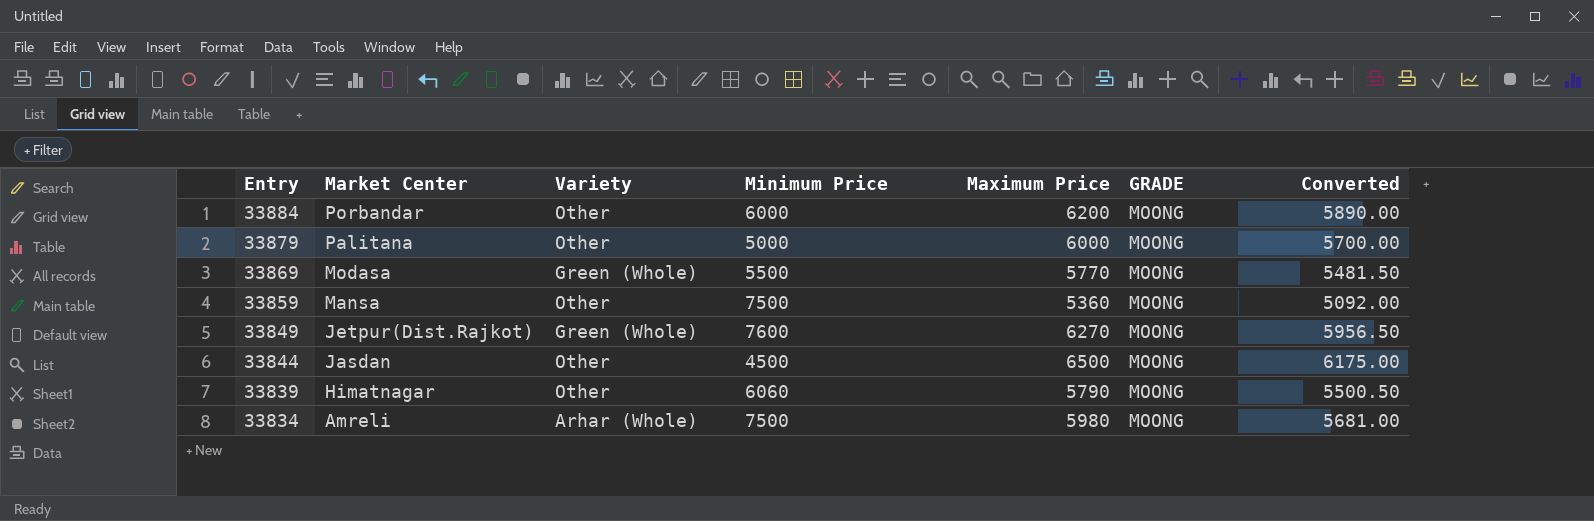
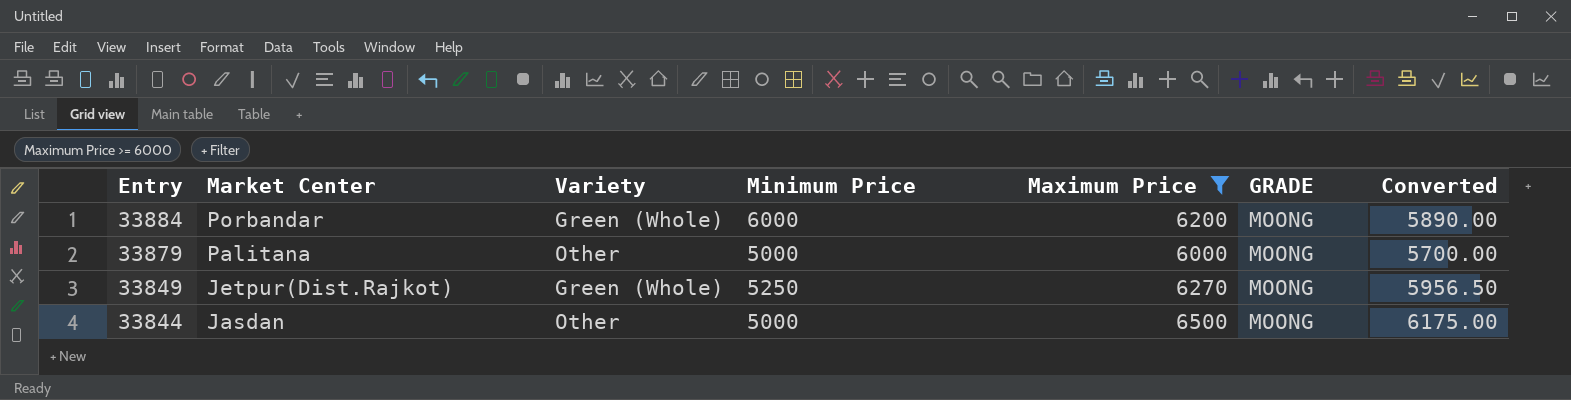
filter: none -> Maximum Price >= 6000
33884 | Variety: Other -> Green (Whole)
33849 | Minimum Price: 7600 -> 5250
33844 | Minimum Price: 4500 -> 5000

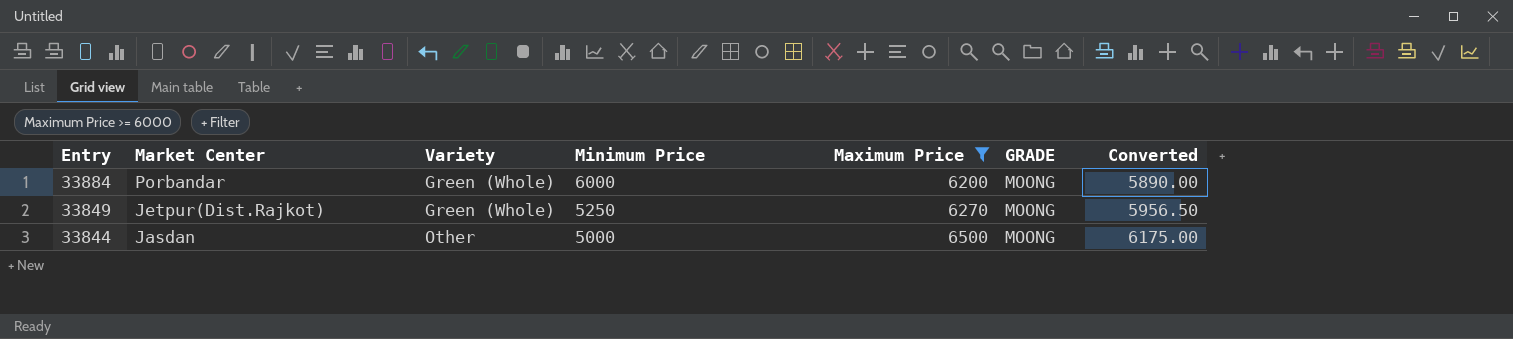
row 33879: Palitana | Other | 5000 | 6000 | MOONG | 5700.00 -> none

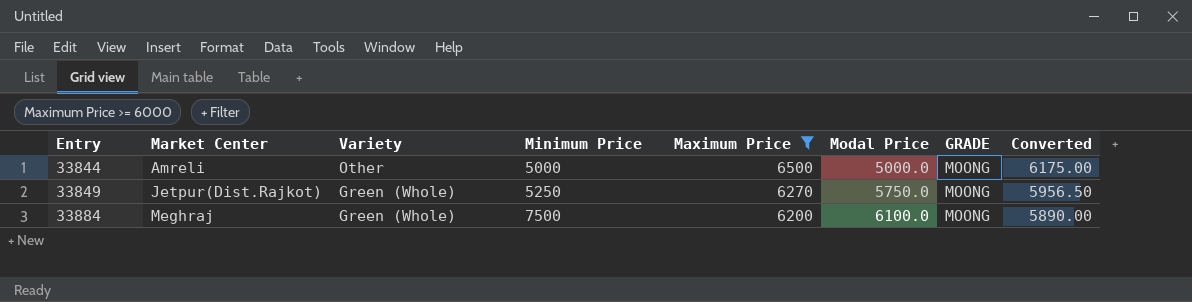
row order: Entry descending -> Entry ascending
column Modal Price | position: none -> 6
33844 | Market Center: Jasdan -> Amreli
33884 | Market Center: Porbandar -> Meghraj
33884 | Minimum Price: 6000 -> 7500

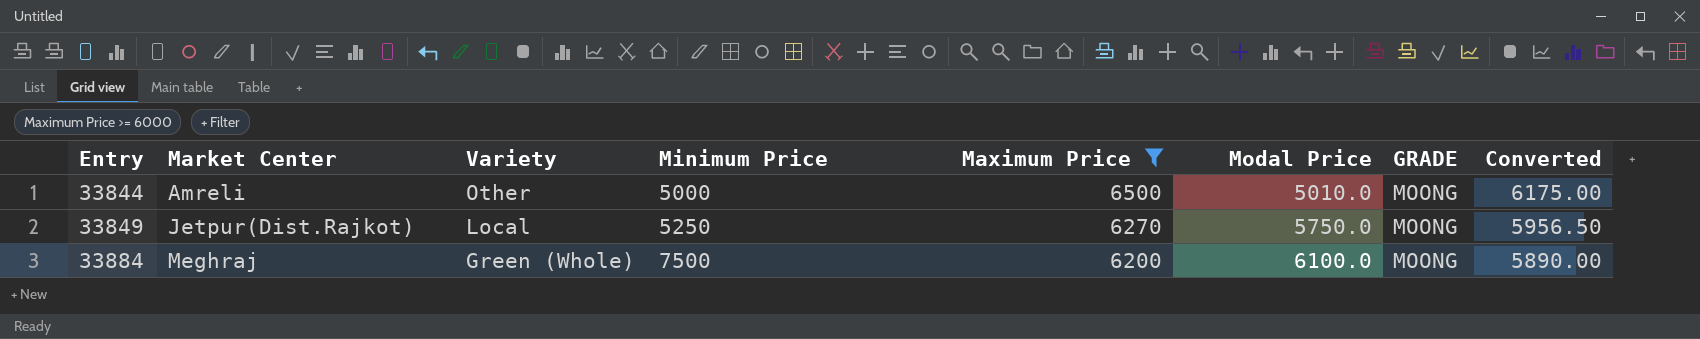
33844 | Modal Price: 5000.0 -> 5010.0
33849 | Variety: Green (Whole) -> Local

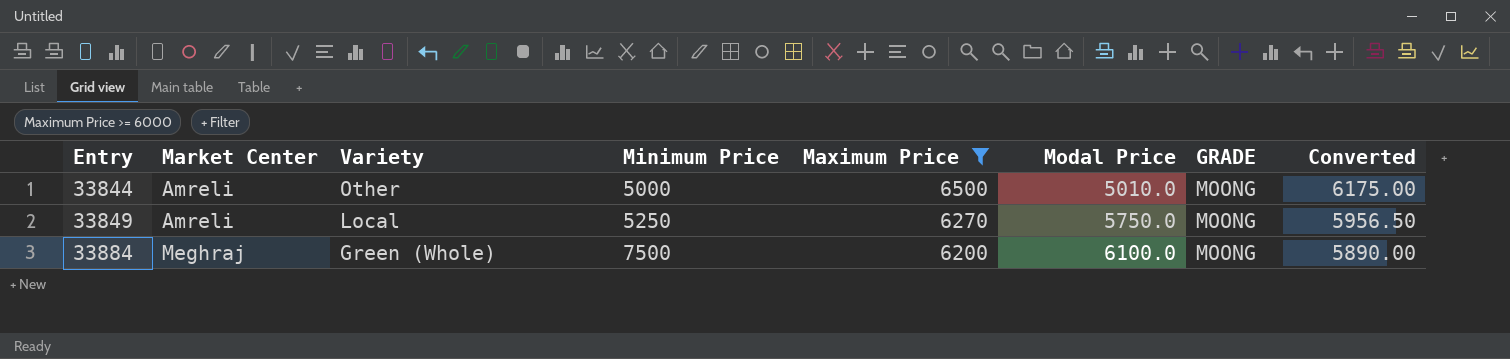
33849 | Market Center: Jetpur(Dist.Rajkot) -> Amreli

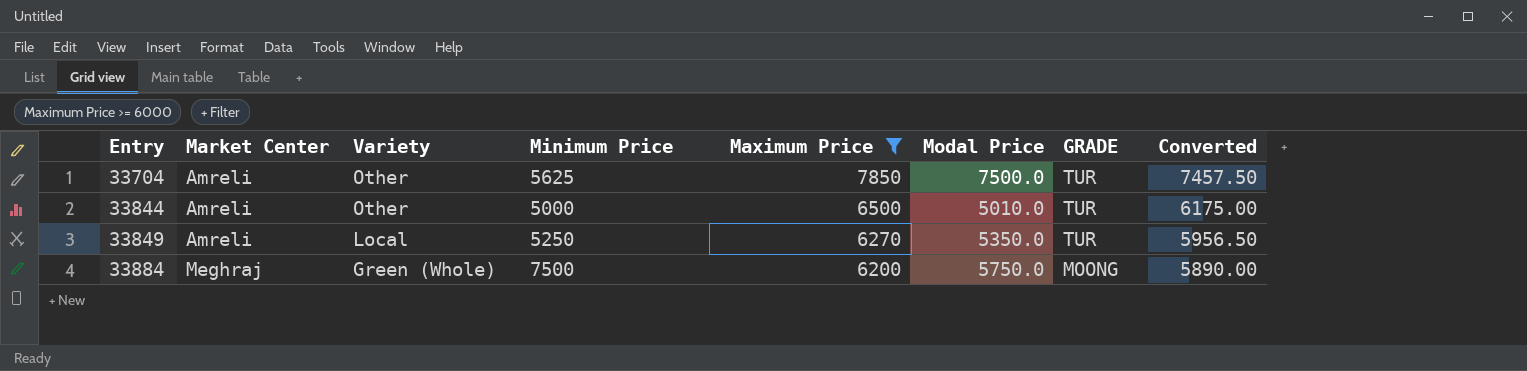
row 33704: none -> Amreli | Other | 5625 | 7850 | 7500.0 | TUR | 7457.50
33844 | GRADE: MOONG -> TUR
33849 | Modal Price: 5750.0 -> 5350.0
33849 | GRADE: MOONG -> TUR
33884 | Modal Price: 6100.0 -> 5750.0

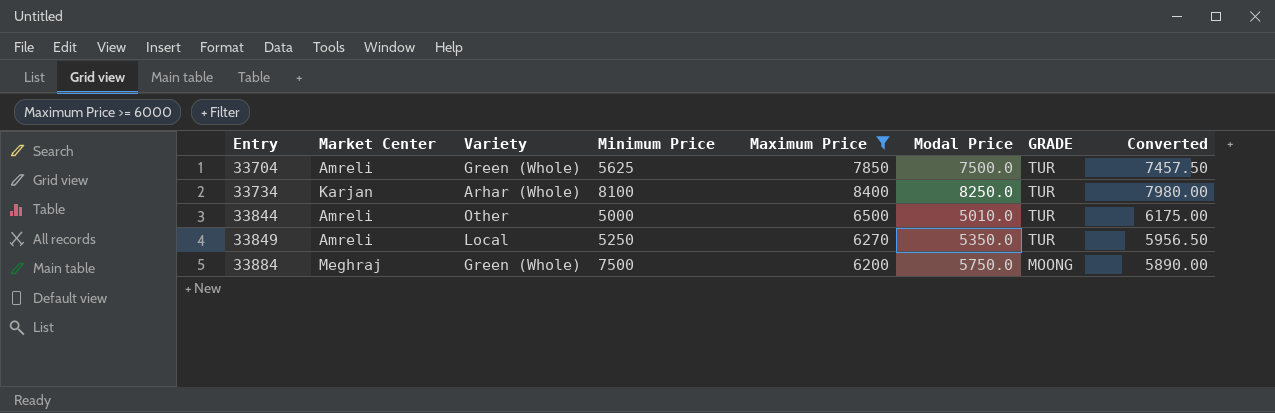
33704 | Variety: Other -> Green (Whole)
row 33734: none -> Karjan | Arhar (Whole) | 8100 | 8400 | 8250.0 | TUR | 7980.00

